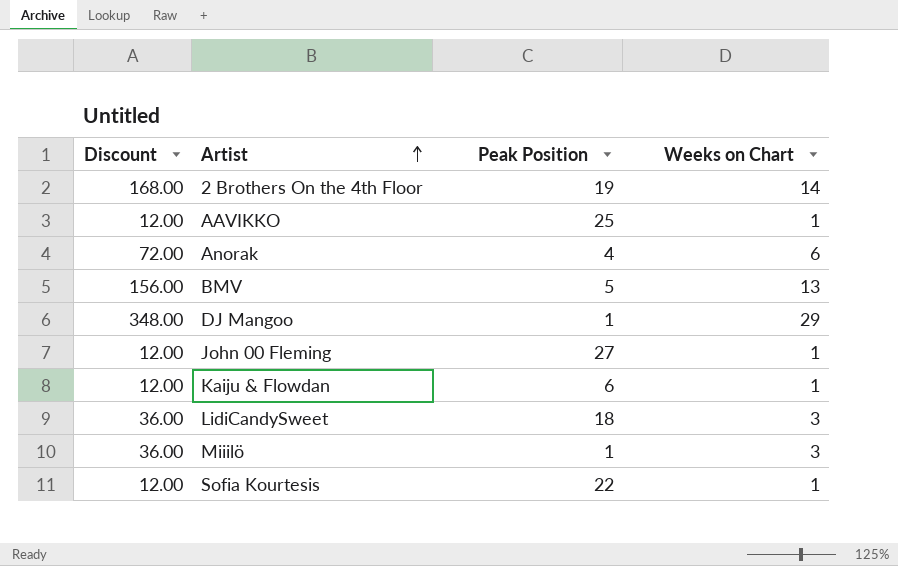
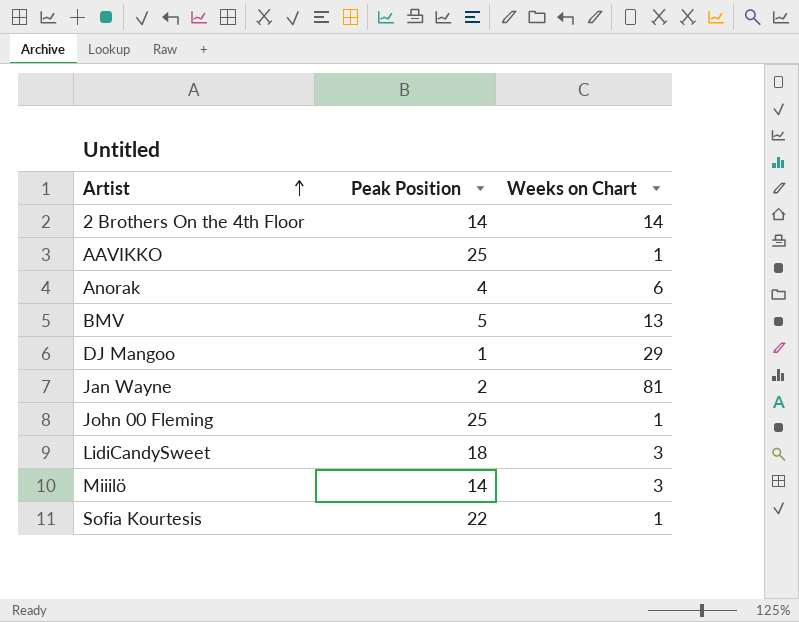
column Discount | formula: [Weeks on Chart] * 12 -> none
row Kaiju & Flowdan: 12.00 | 6 | 1 -> none
2 Brothers On the 4th Floor | Peak Position: 19 -> 14
row Jan Wayne: none -> 2 | 81
John 00 Fleming | Peak Position: 27 -> 25
Miiilö | Peak Position: 1 -> 14

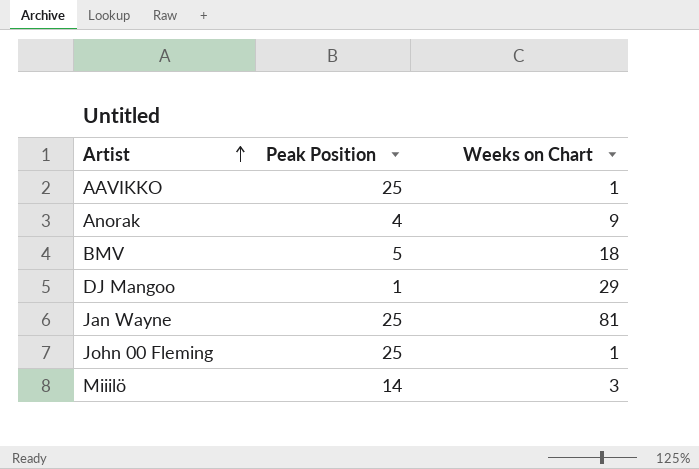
row 2 Brothers On the 4th Floor: 14 | 14 -> none
row LidiCandySweet: 18 | 3 -> none
row Sofia Kourtesis: 22 | 1 -> none
Anorak | Weeks on Chart: 6 -> 9
BMV | Weeks on Chart: 13 -> 18
Jan Wayne | Peak Position: 2 -> 25

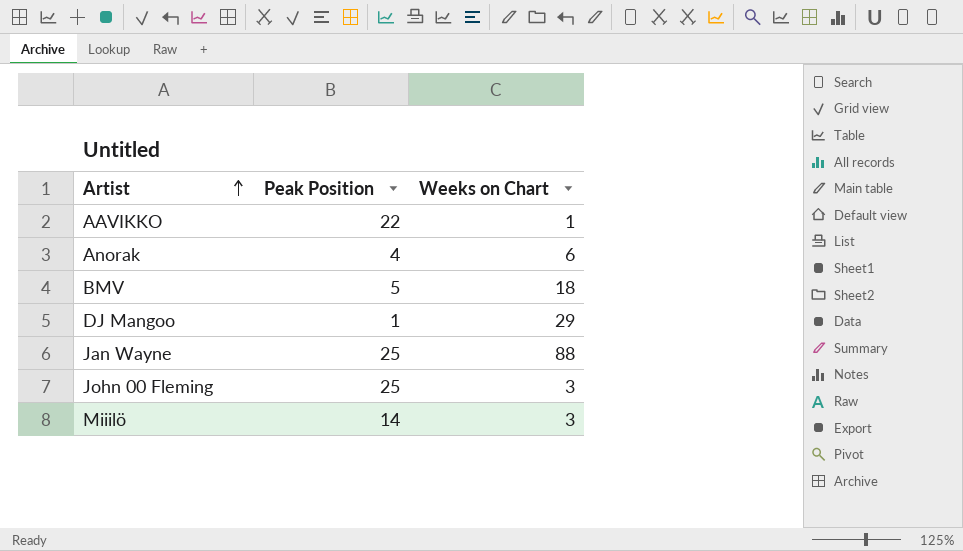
AAVIKKO | Peak Position: 25 -> 22
Anorak | Weeks on Chart: 9 -> 6
Jan Wayne | Weeks on Chart: 81 -> 88
John 00 Fleming | Weeks on Chart: 1 -> 3

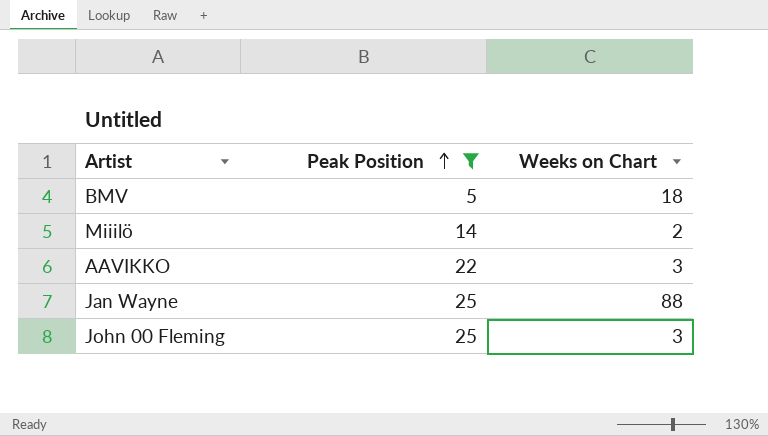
filter: none -> Peak Position >= 5
row order: Artist ascending -> Peak Position ascending
Miiilö | Weeks on Chart: 3 -> 2
AAVIKKO | Weeks on Chart: 1 -> 3

